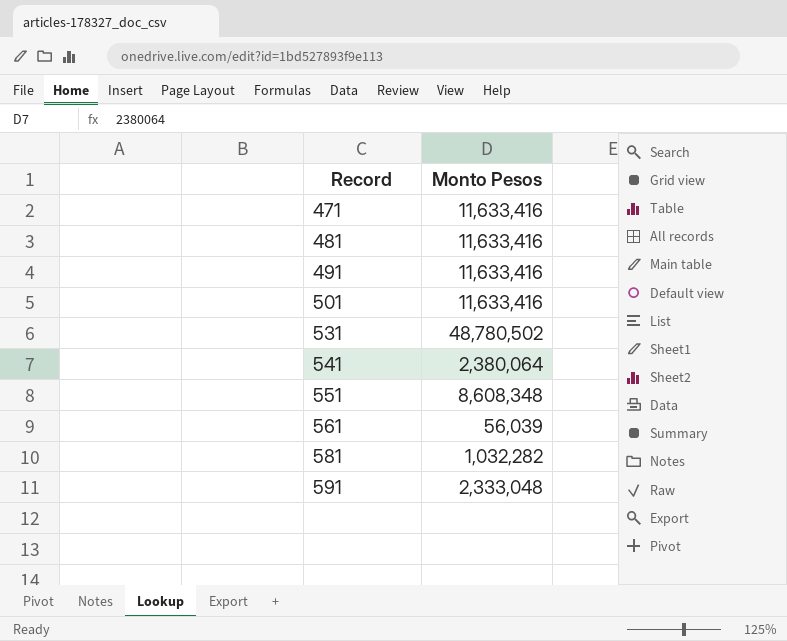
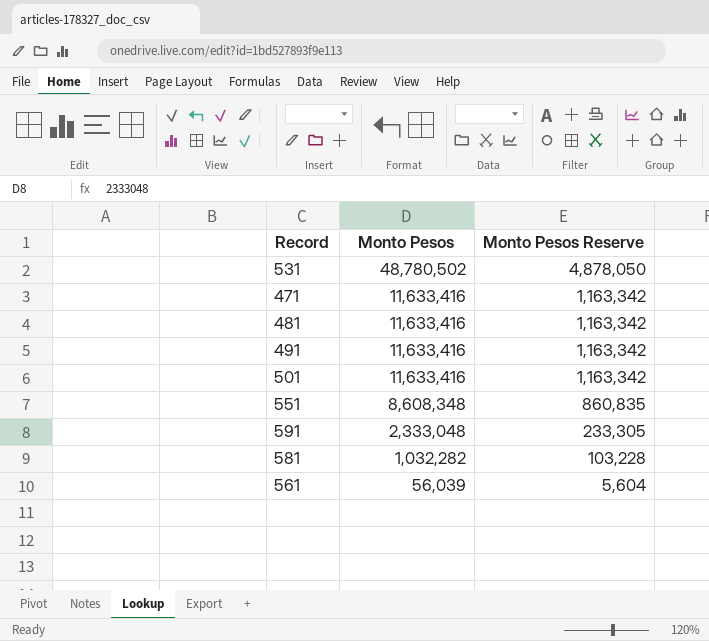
row order: Record ascending -> Monto Pesos descending
column Monto Pesos Reserve | formula: none -> [Monto Pesos] * 0.1
row 541: 2,380,064 -> none

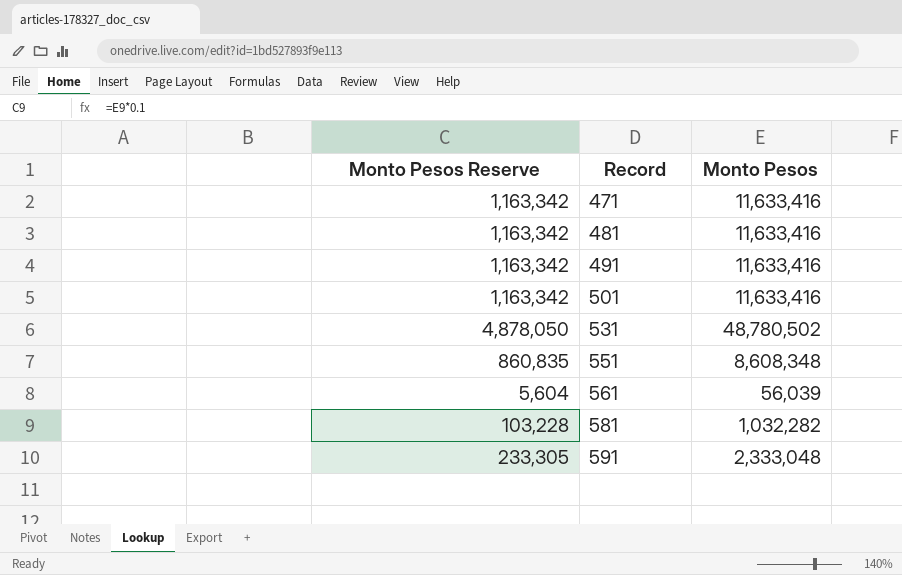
row order: Monto Pesos descending -> Record ascending
column Monto Pesos Reserve | position: 3 -> 1

